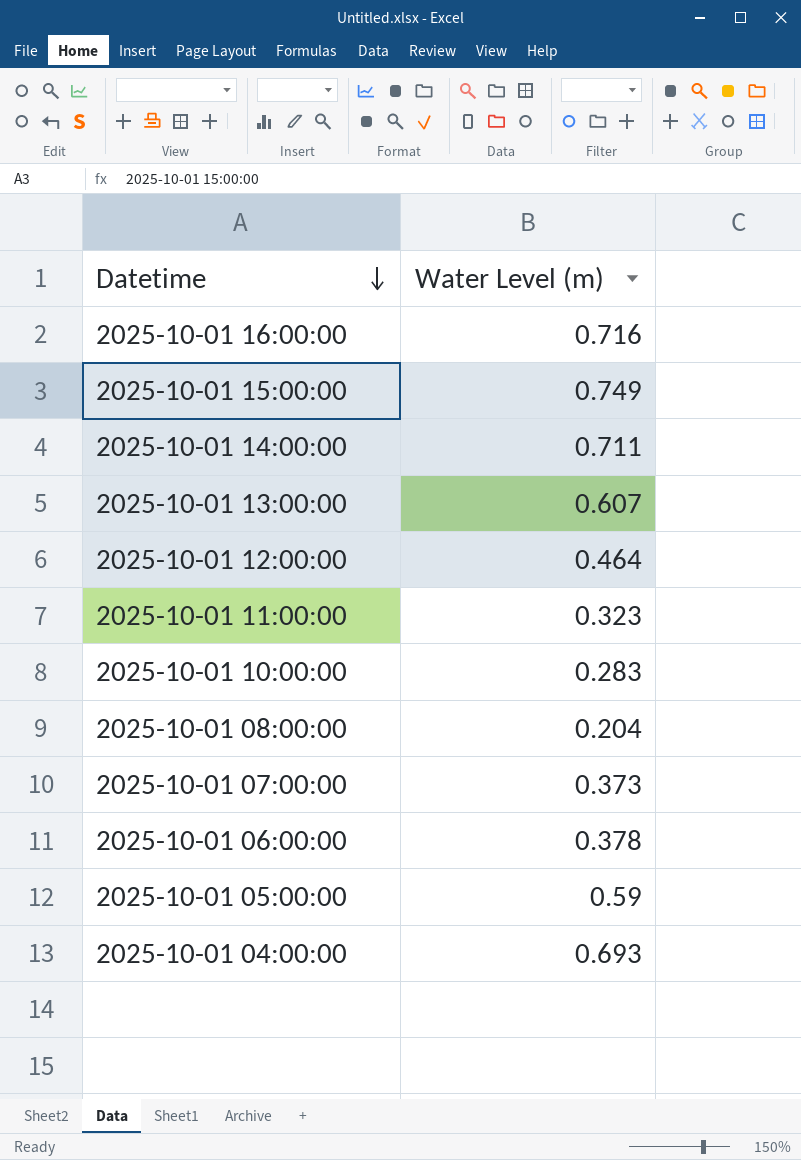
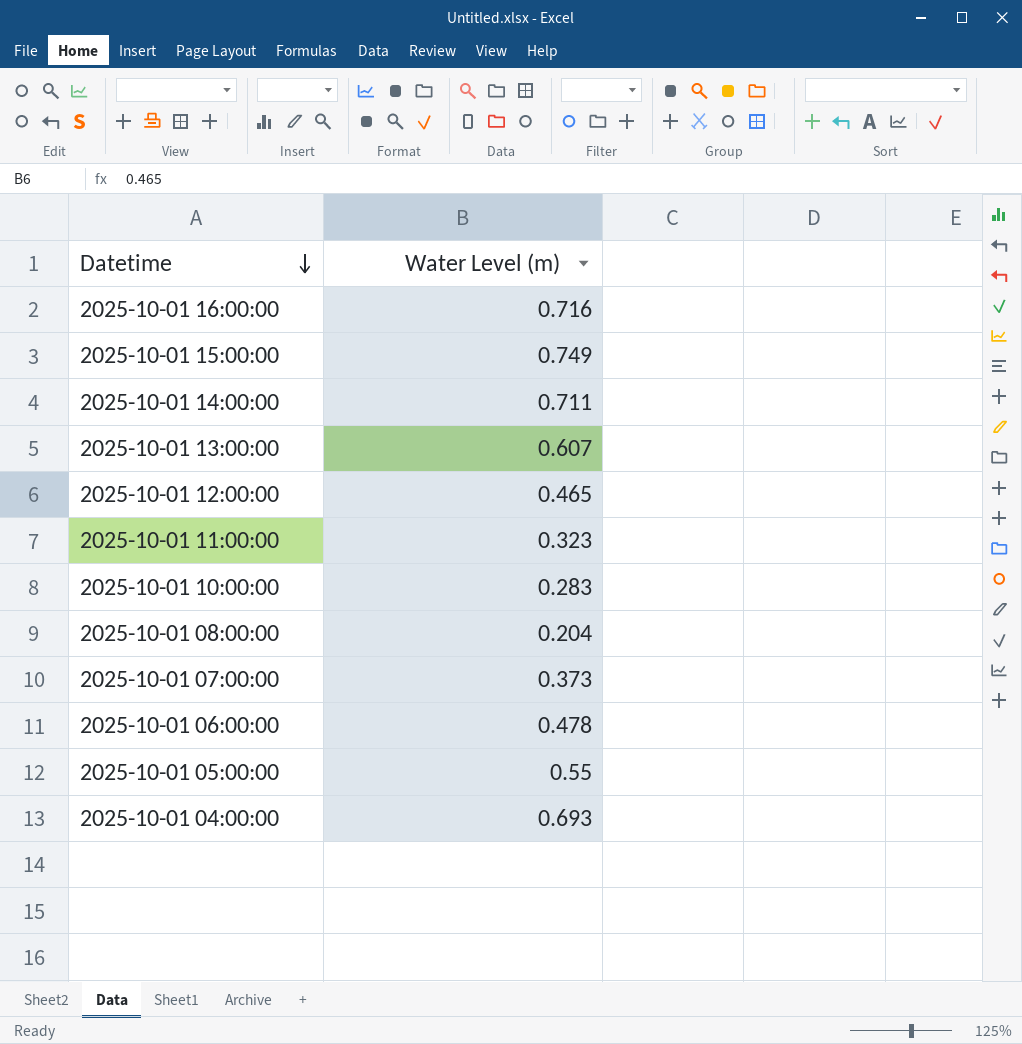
2025-10-01 12:00:00 | Water Level (m): 0.464 -> 0.465
2025-10-01 06:00:00 | Water Level (m): 0.378 -> 0.478
2025-10-01 05:00:00 | Water Level (m): 0.59 -> 0.55

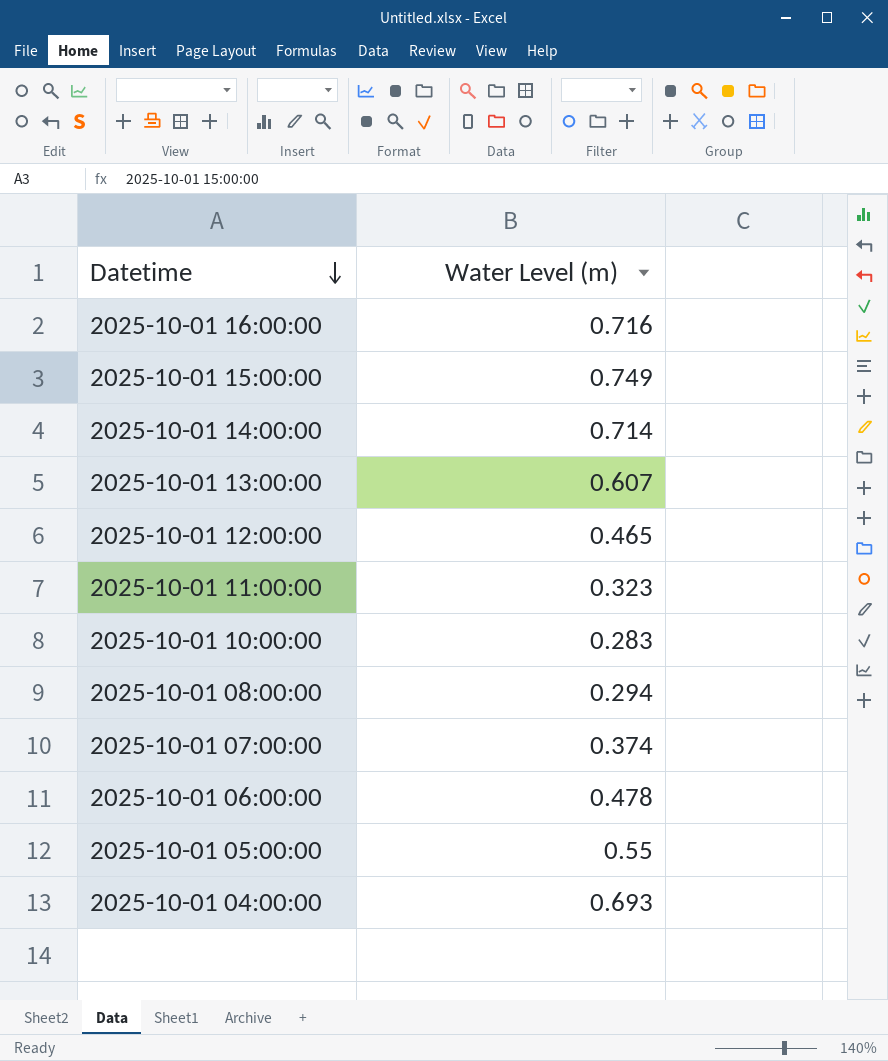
2025-10-01 14:00:00 | Water Level (m): 0.711 -> 0.714
2025-10-01 08:00:00 | Water Level (m): 0.204 -> 0.294
2025-10-01 07:00:00 | Water Level (m): 0.373 -> 0.374

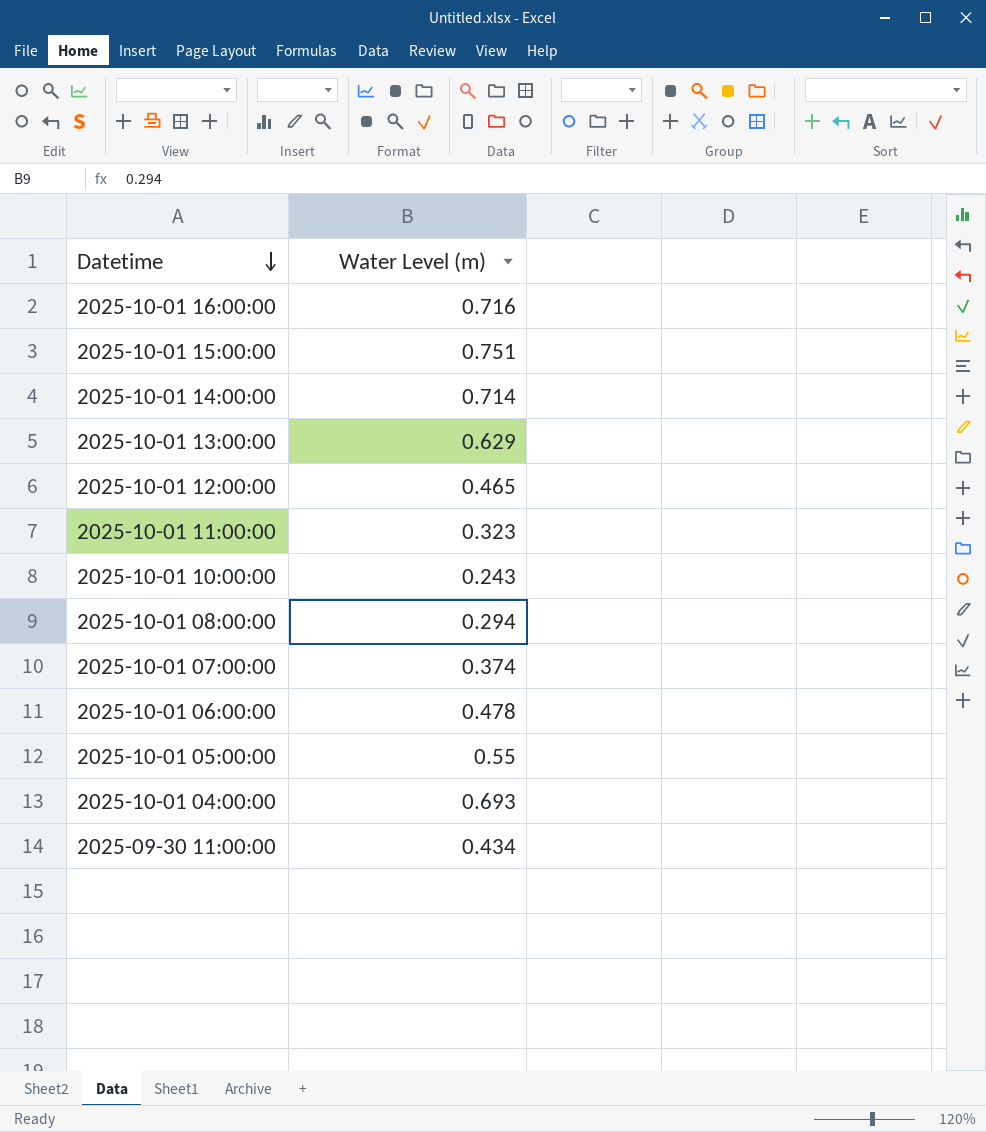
2025-10-01 15:00:00 | Water Level (m): 0.749 -> 0.751
2025-10-01 13:00:00 | Water Level (m): 0.607 -> 0.629
2025-10-01 10:00:00 | Water Level (m): 0.283 -> 0.243
row 2025-09-30 11:00:00: none -> 0.434

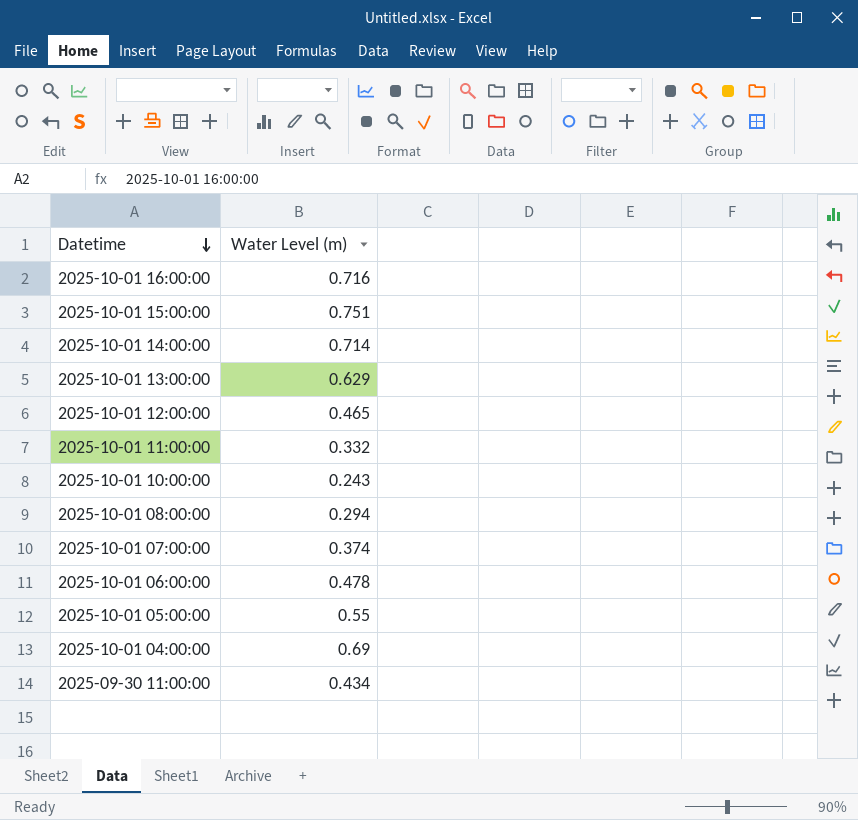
2025-10-01 11:00:00 | Water Level (m): 0.323 -> 0.332
2025-10-01 04:00:00 | Water Level (m): 0.693 -> 0.69

